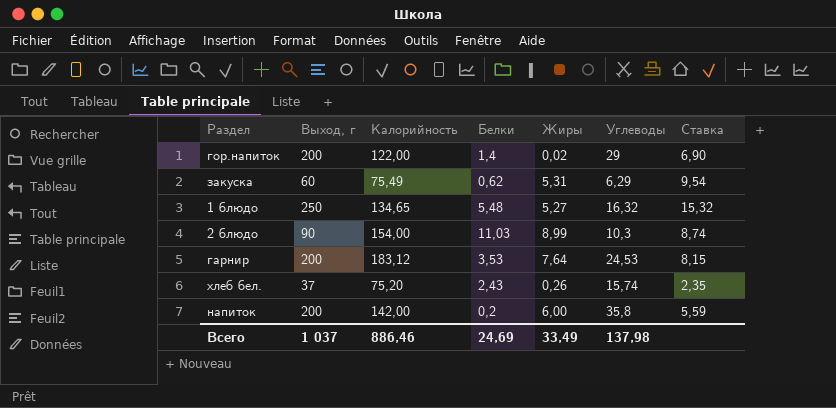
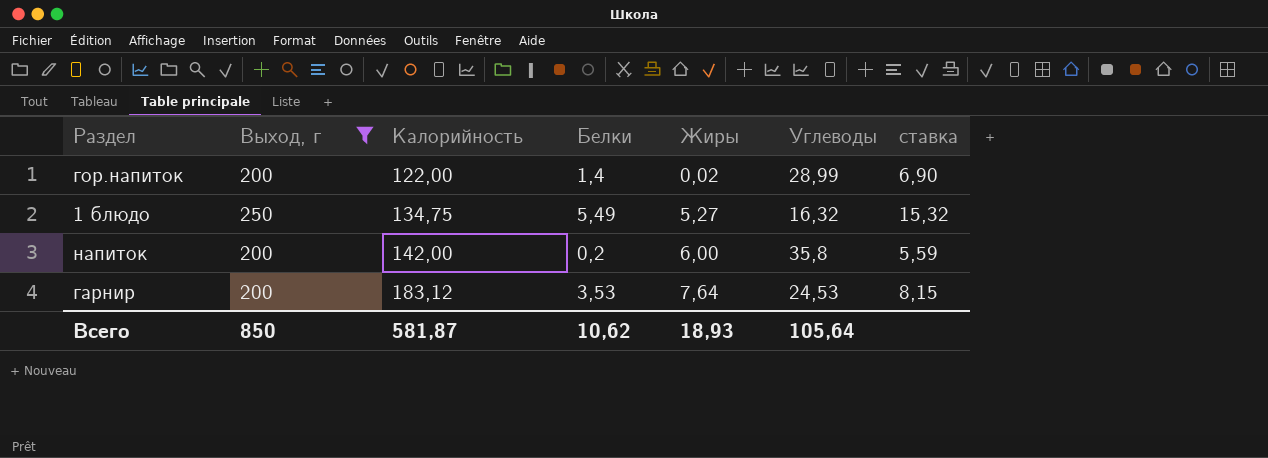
filter: none -> Выход, г >= 200
row order: none -> Калорийность ascending
column name: Ставка -> ставка
гор.напиток | Углеводы: 29 -> 28,99
1 блюдо | Калорийность: 134,65 -> 134,75
1 блюдо | Белки: 5,48 -> 5,49
Всего | Выход, г: 1 037 -> 850
Всего | Калорийность: 886,46 -> 581,87
Всего | Белки: 24,69 -> 10,62
Всего | Жиры: 33,49 -> 18,93
Всего | Углеводы: 137,98 -> 105,64

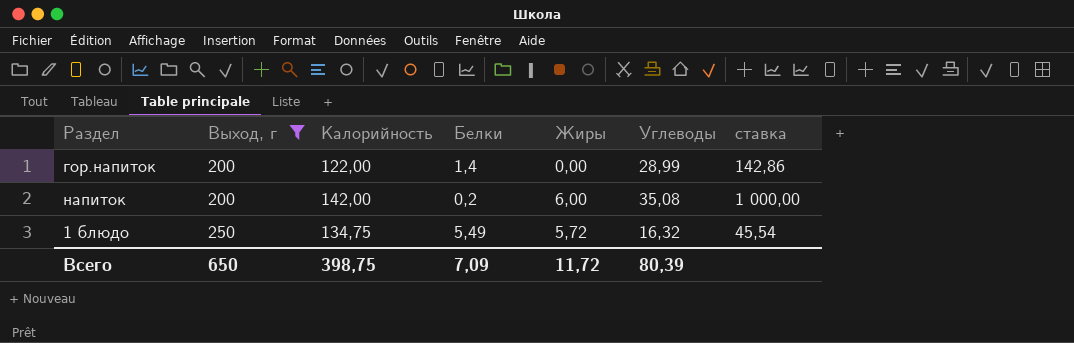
row order: Калорийность ascending -> Выход, г ascending
column ставка | formula: [Выход, г] / [Углеводы] -> [Выход, г] / [Белки]
row гарнир: 200 | 183,12 | 3,53 | 7,64 | 24,53 | 8,15 -> none
гор.напиток | Жиры: 0,02 -> 0,00
напиток | Углеводы: 35,8 -> 35,08
1 блюдо | Жиры: 5,27 -> 5,72
Всего | Выход, г: 850 -> 650
Всего | Калорийность: 581,87 -> 398,75
Всего | Белки: 10,62 -> 7,09
Всего | Жиры: 18,93 -> 11,72
Всего | Углеводы: 105,64 -> 80,39

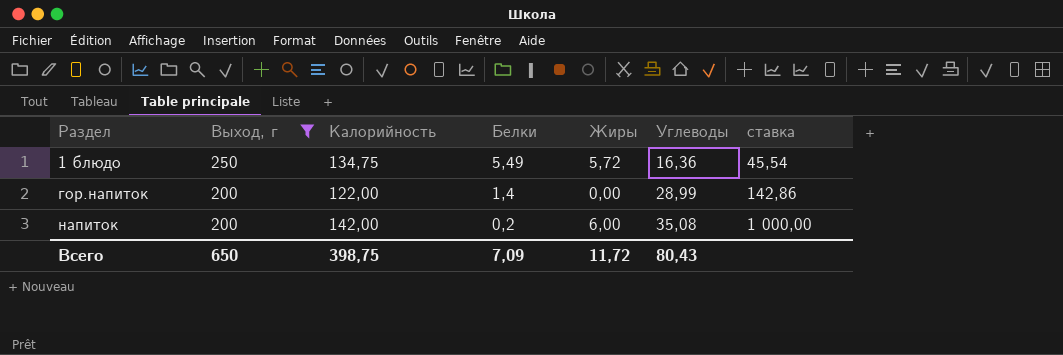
row order: Выход, г ascending -> Раздел ascending
1 блюдо | Углеводы: 16,32 -> 16,36
Всего | Углеводы: 80,39 -> 80,43

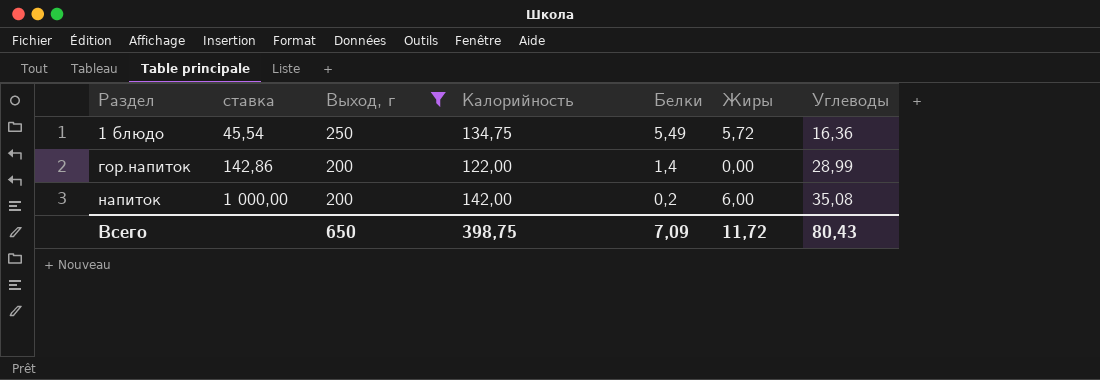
column ставка | position: 7 -> 2

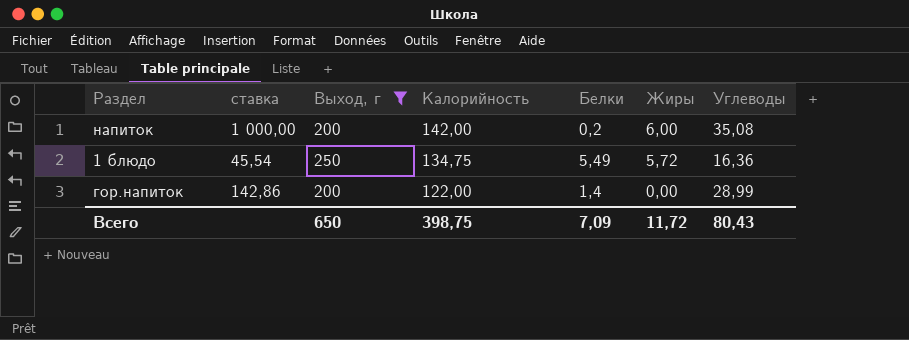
row order: Раздел ascending -> Калорийность descending

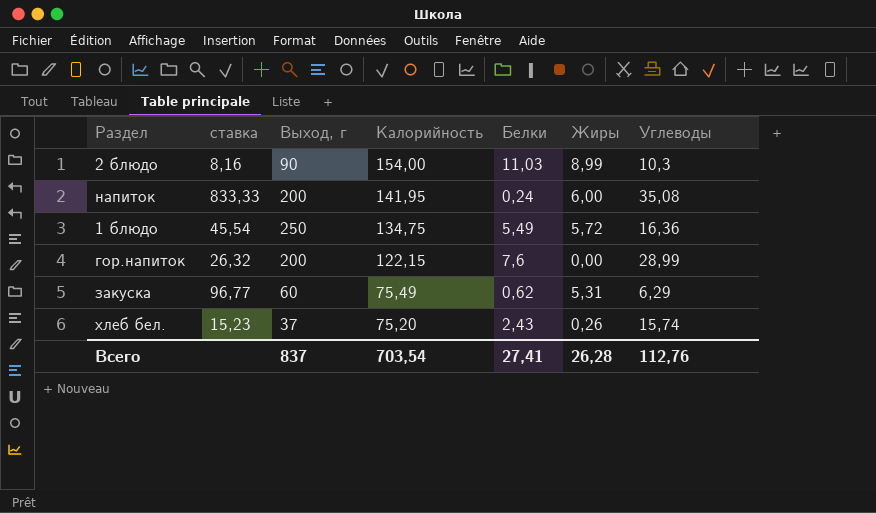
filter: Выход, г >= 200 -> none
напиток | ставка: 1 000,00 -> 833,33
напиток | Калорийность: 142,00 -> 141,95
напиток | Белки: 0,2 -> 0,24
гор.напиток | ставка: 142,86 -> 26,32
гор.напиток | Калорийность: 122,00 -> 122,15
гор.напиток | Белки: 1,4 -> 7,6
Всего | Выход, г: 650 -> 837
Всего | Калорийность: 398,75 -> 703,54
Всего | Белки: 7,09 -> 27,41
Всего | Жиры: 11,72 -> 26,28
Всего | Углеводы: 80,43 -> 112,76

